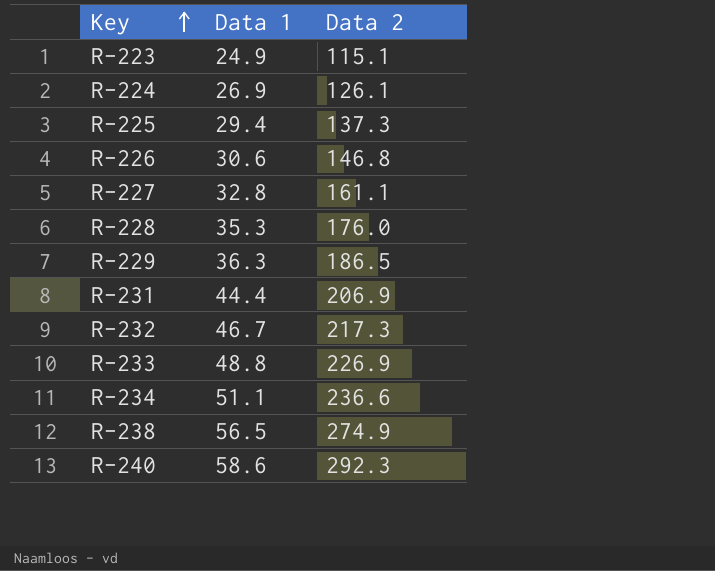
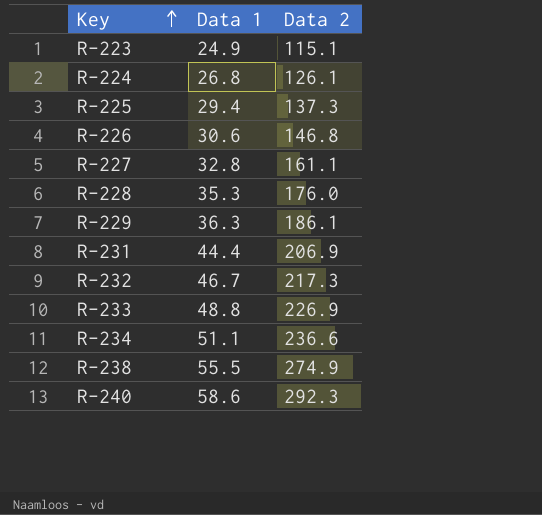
R-224 | Data 1: 26.9 -> 26.8
R-229 | Data 2: 186.5 -> 186.1
R-238 | Data 1: 56.5 -> 55.5

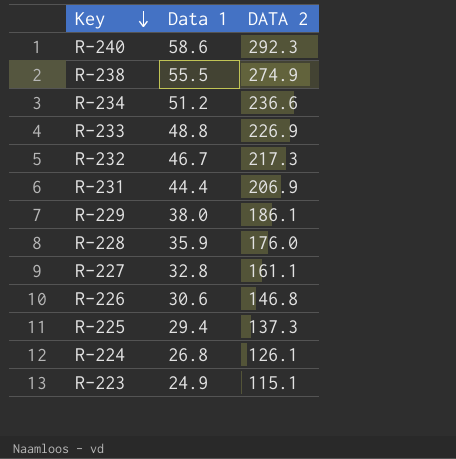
row order: Key ascending -> Key descending
column name: Data 2 -> DATA 2
R-234 | Data 1: 51.1 -> 51.2
R-229 | Data 1: 36.3 -> 38.0
R-228 | Data 1: 35.3 -> 35.9

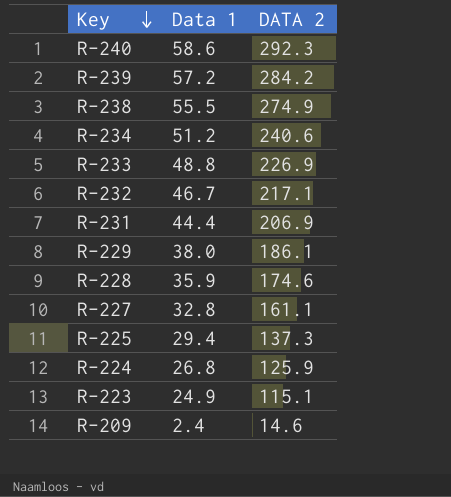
row R-226: 30.6 | 146.8 -> none
row R-239: none -> 57.2 | 284.2
R-234 | DATA 2: 236.6 -> 240.6
R-232 | DATA 2: 217.3 -> 217.1
R-228 | DATA 2: 176.0 -> 174.6
R-224 | DATA 2: 126.1 -> 125.9
row R-209: none -> 2.4 | 14.6

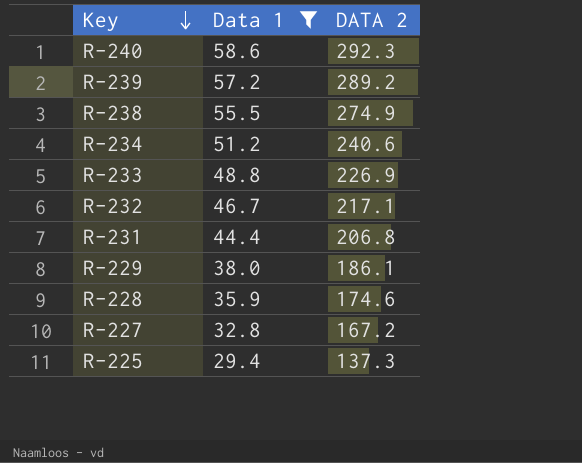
filter: none -> Data 1 >= 29.4
R-239 | DATA 2: 284.2 -> 289.2
R-231 | DATA 2: 206.9 -> 206.8
R-227 | DATA 2: 161.1 -> 167.2

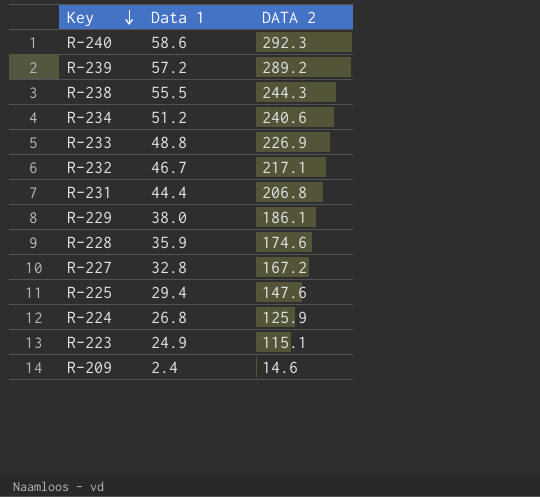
filter: Data 1 >= 29.4 -> none
R-238 | DATA 2: 274.9 -> 244.3
R-225 | DATA 2: 137.3 -> 147.6

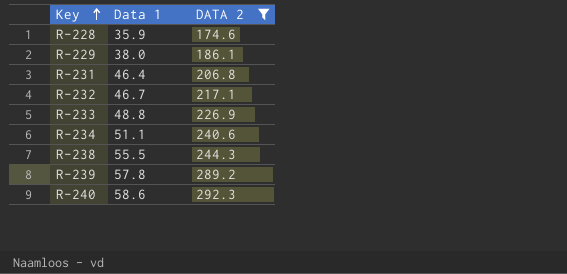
filter: none -> DATA 2 >= 174.6
row order: Key descending -> Key ascending
R-231 | Data 1: 44.4 -> 46.4
R-234 | Data 1: 51.2 -> 51.1
R-239 | Data 1: 57.2 -> 57.8

